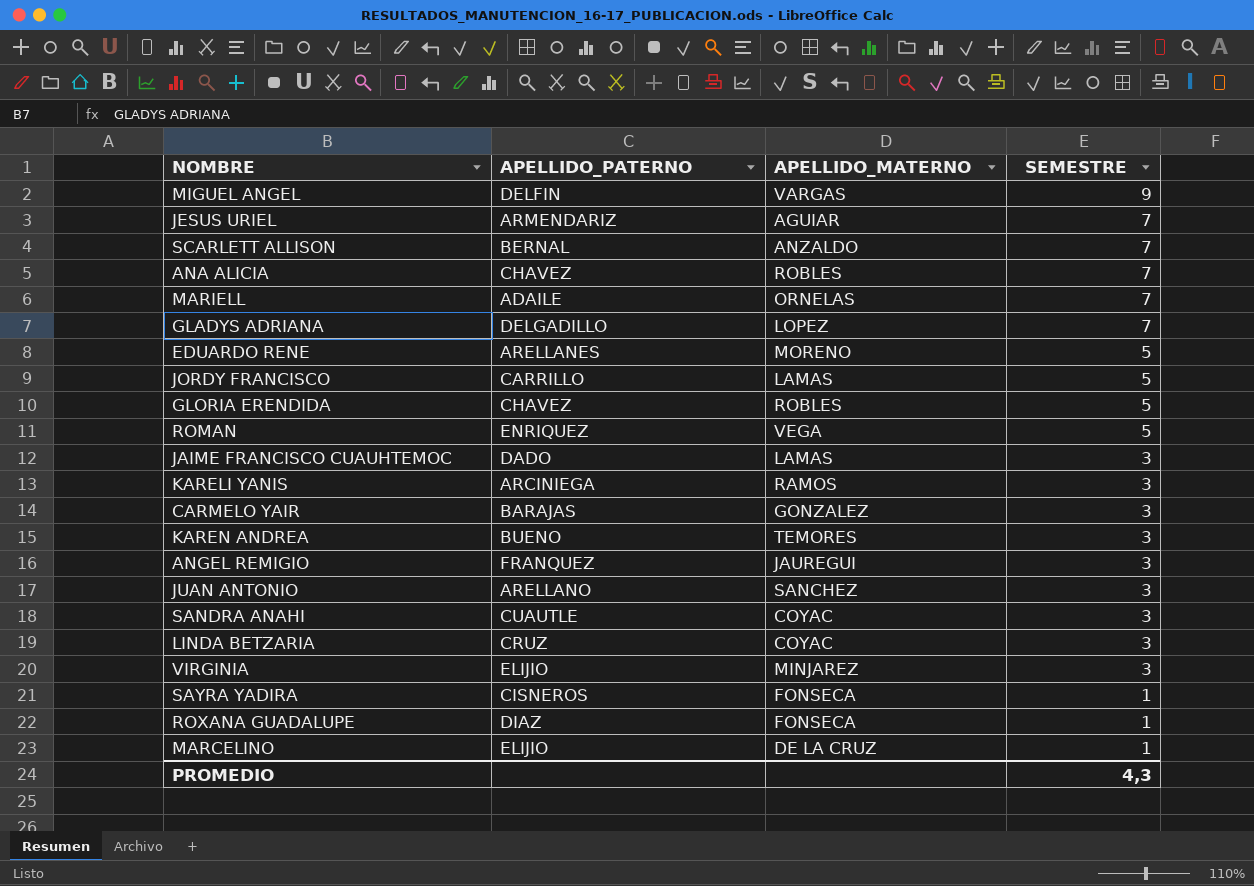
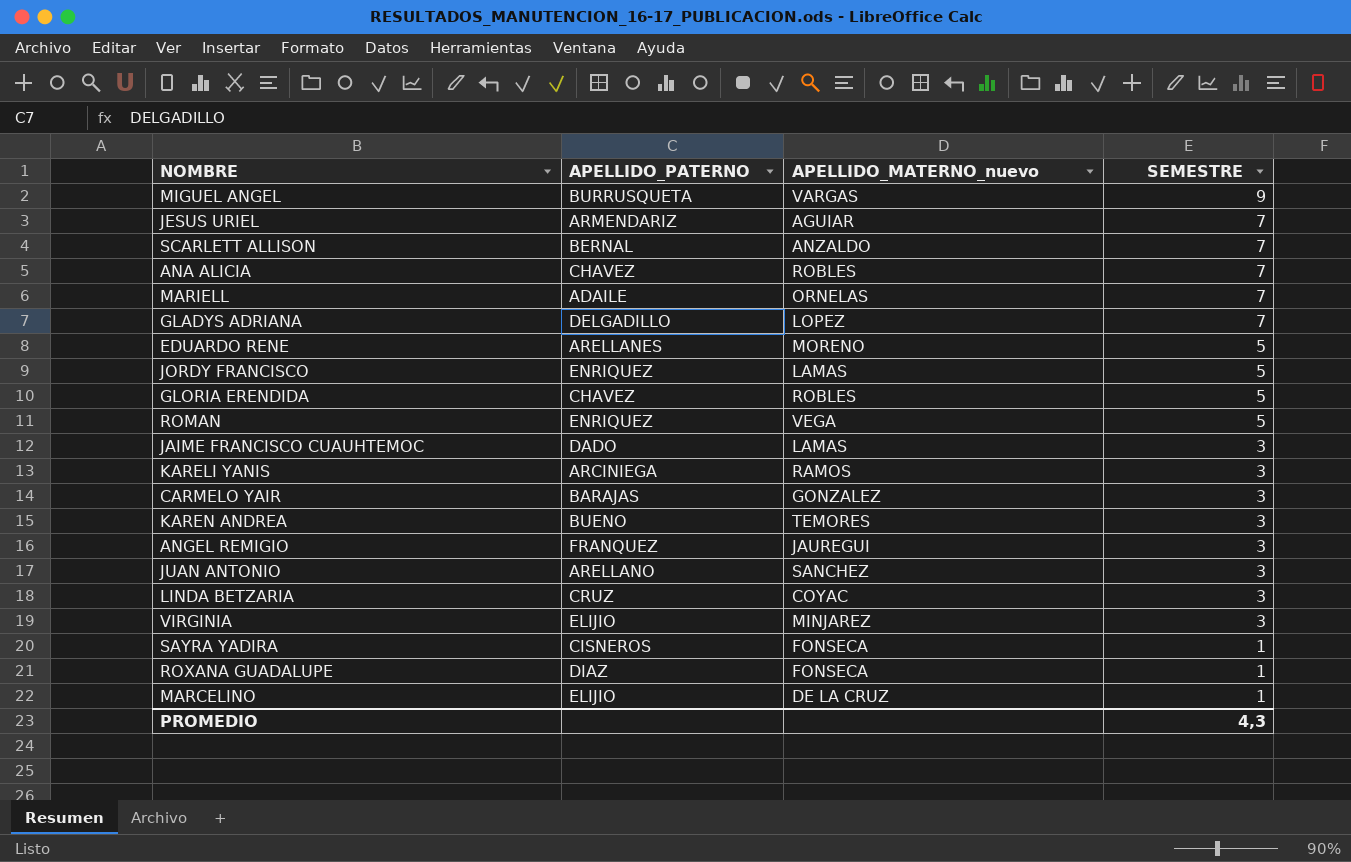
column name: APELLIDO_MATERNO -> APELLIDO_MATERNO_nuevo
row SANDRA ANAHI: CUAUTLE | COYAC | 3 -> none
MIGUEL ANGEL | APELLIDO_PATERNO: DELFIN -> BURRUSQUETA
JORDY FRANCISCO | APELLIDO_PATERNO: CARRILLO -> ENRIQUEZ

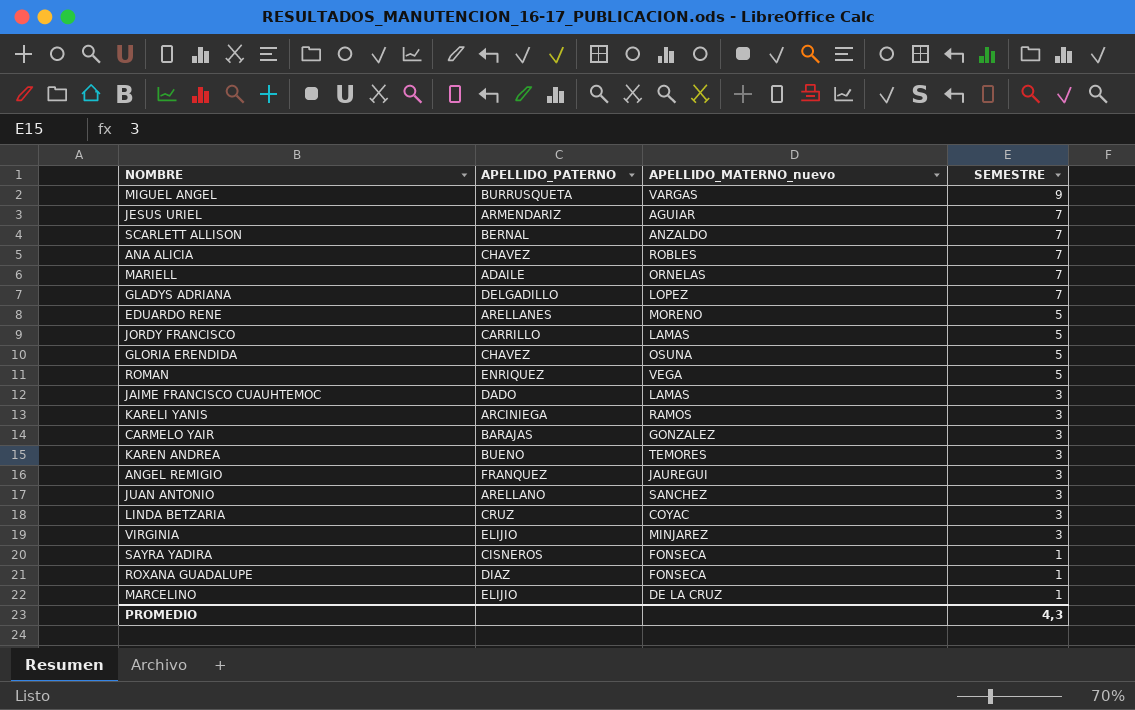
JORDY FRANCISCO | APELLIDO_PATERNO: ENRIQUEZ -> CARRILLO
GLORIA ERENDIDA | APELLIDO_MATERNO_nuevo: ROBLES -> OSUNA

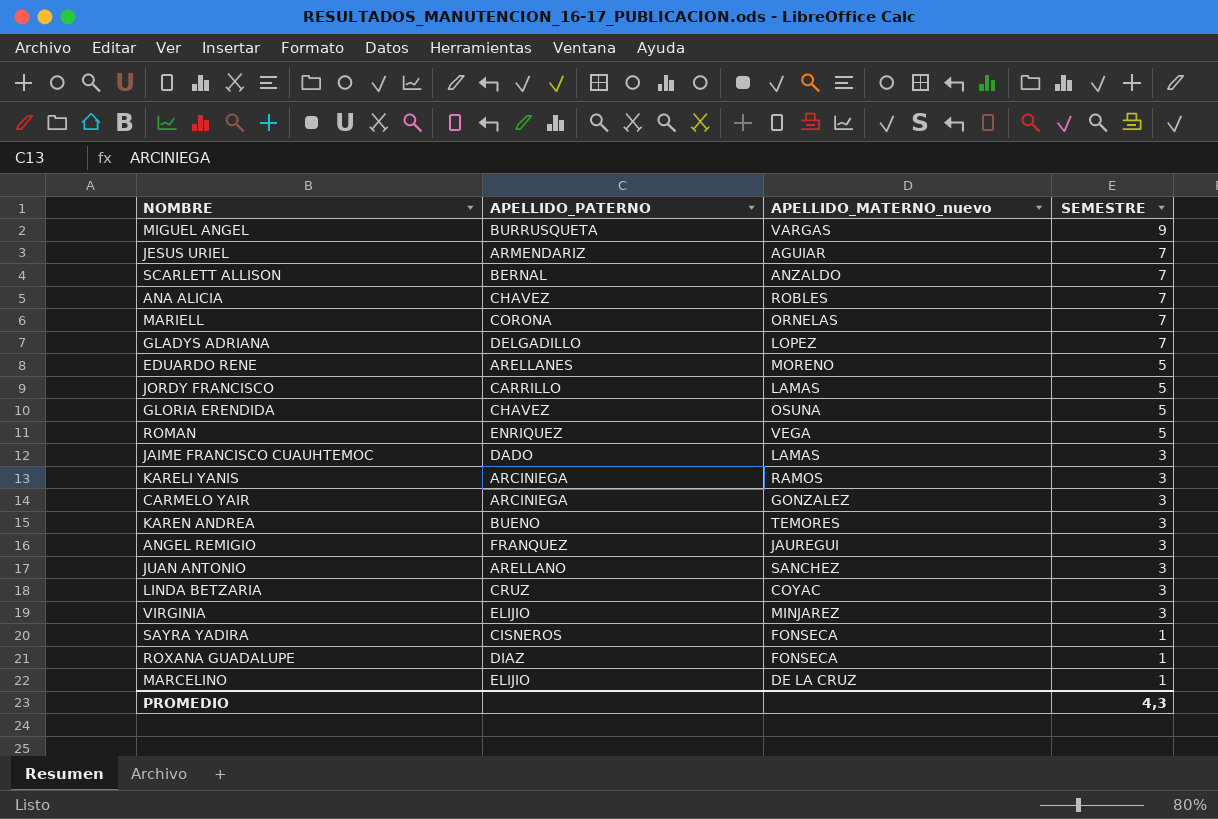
MARIELL | APELLIDO_PATERNO: ADAILE -> CORONA
CARMELO YAIR | APELLIDO_PATERNO: BARAJAS -> ARCINIEGA

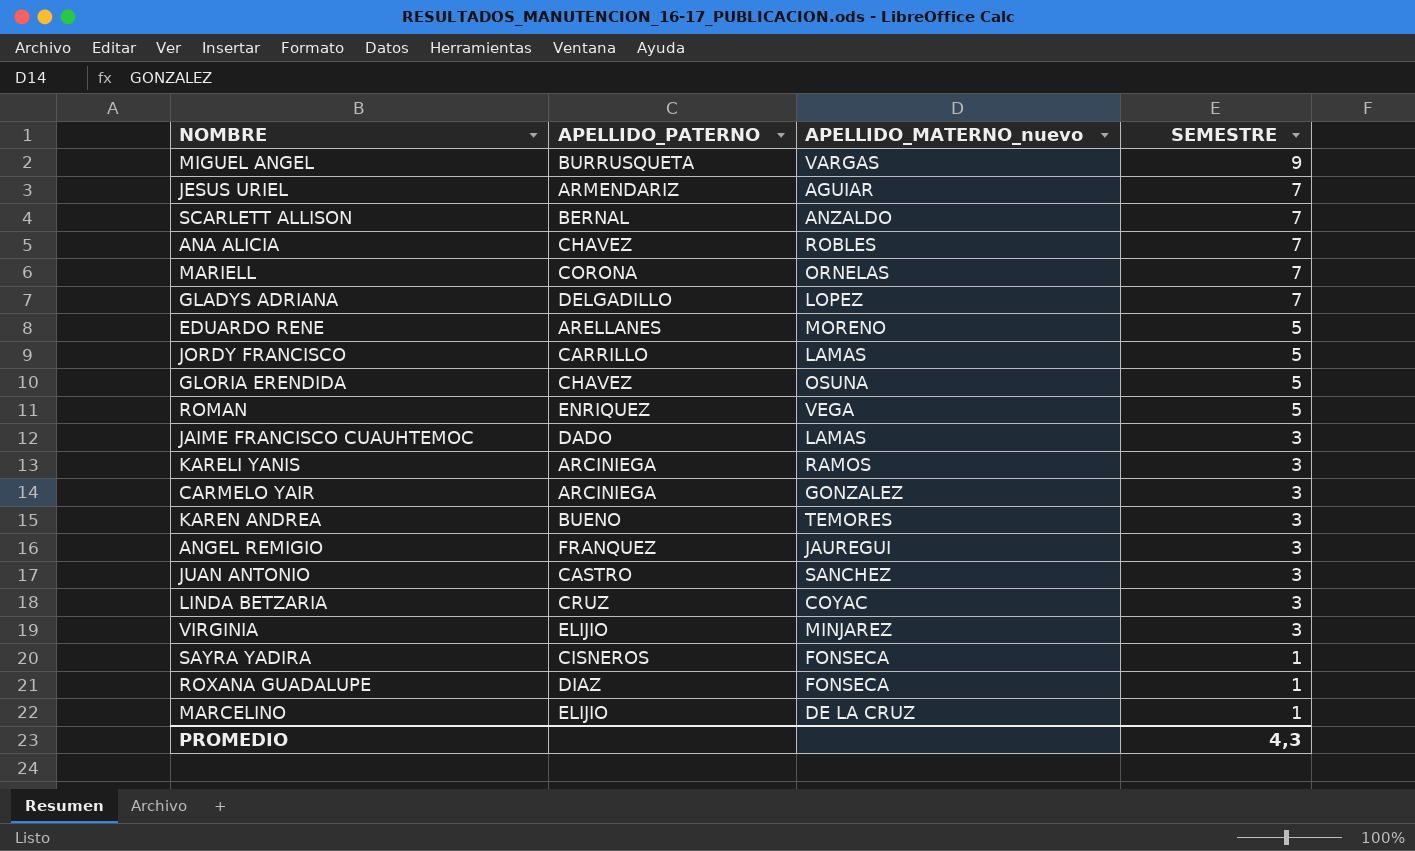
JUAN ANTONIO | APELLIDO_PATERNO: ARELLANO -> CASTRO

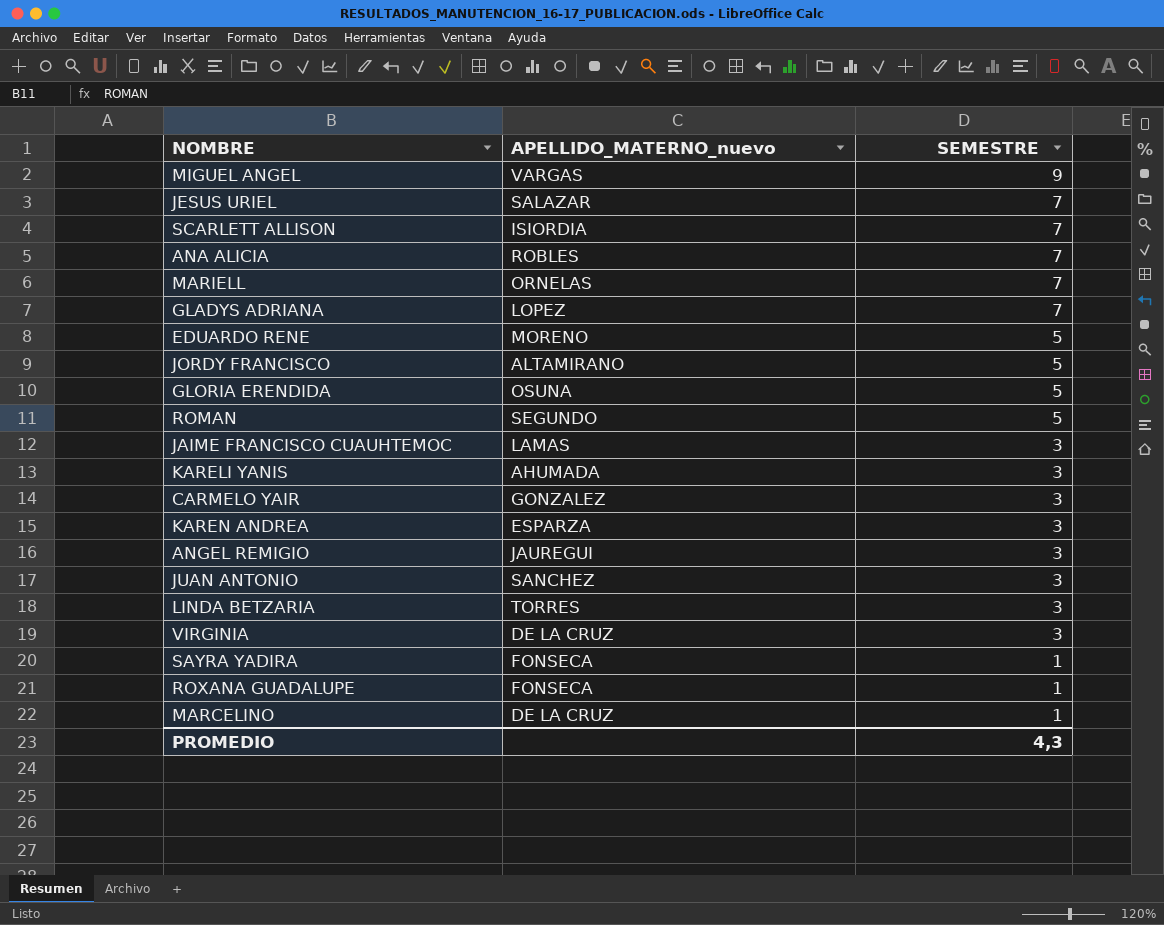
column APELLIDO_PATERNO | position: 2 -> none
JESUS URIEL | APELLIDO_MATERNO_nuevo: AGUIAR -> SALAZAR
SCARLETT ALLISON | APELLIDO_MATERNO_nuevo: ANZALDO -> ISIORDIA
JORDY FRANCISCO | APELLIDO_MATERNO_nuevo: LAMAS -> ALTAMIRANO
ROMAN | APELLIDO_MATERNO_nuevo: VEGA -> SEGUNDO
KARELI YANIS | APELLIDO_MATERNO_nuevo: RAMOS -> AHUMADA
KAREN ANDREA | APELLIDO_MATERNO_nuevo: TEMORES -> ESPARZA
LINDA BETZARIA | APELLIDO_MATERNO_nuevo: COYAC -> TORRES
VIRGINIA | APELLIDO_MATERNO_nuevo: MINJAREZ -> DE LA CRUZ

